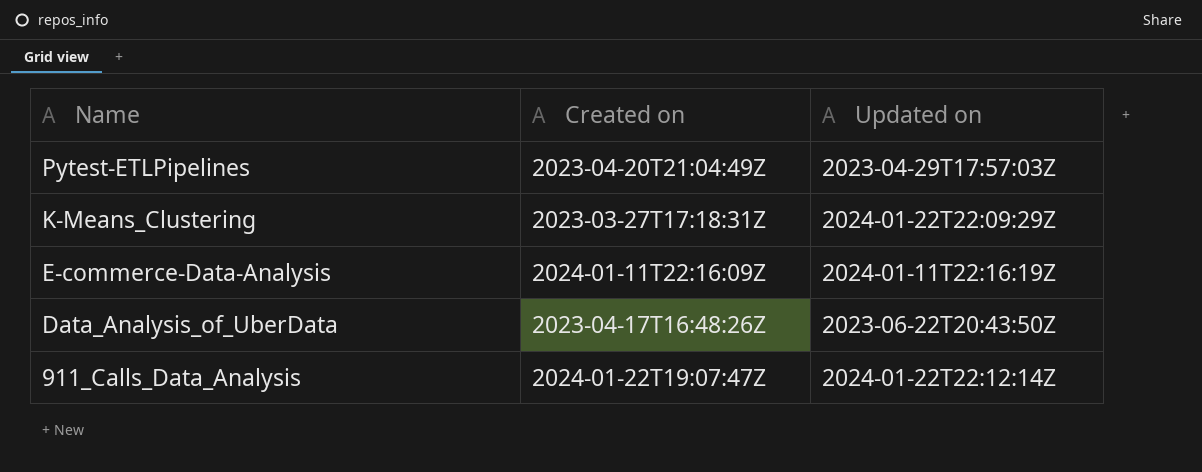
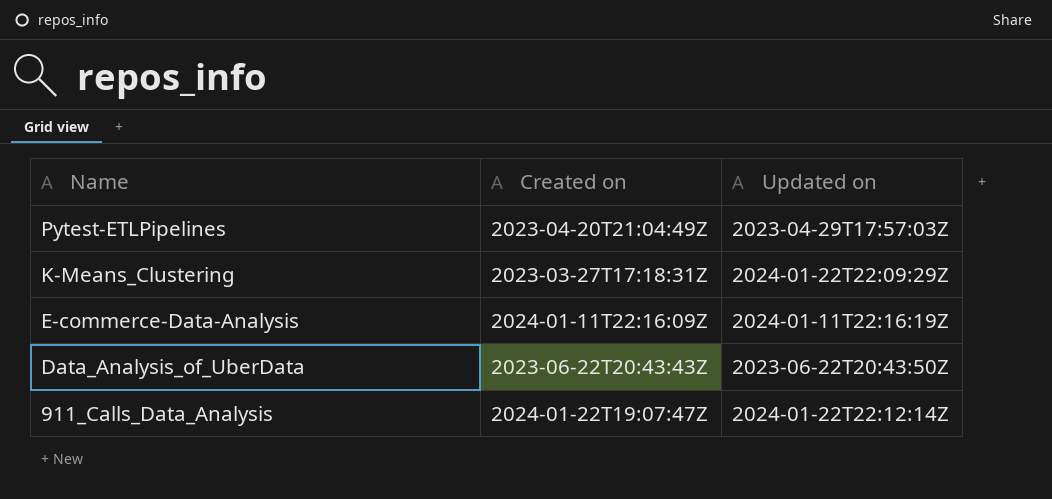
Data_Analysis_of_UberData | Created on: 2023-04-17T16:48:26Z -> 2023-06-22T20:43:43Z

